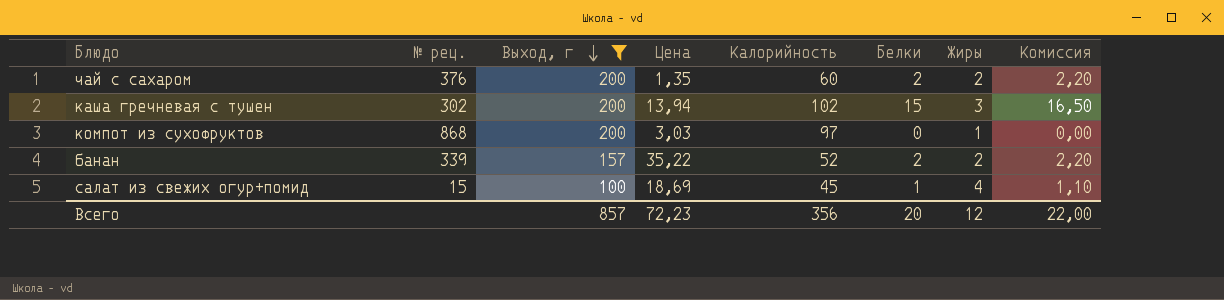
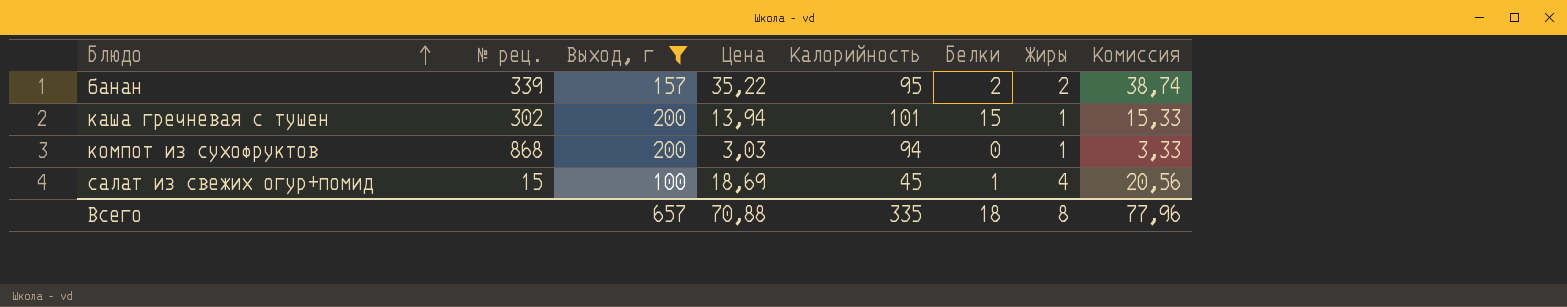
row order: Выход, г descending -> Блюдо ascending
column Комиссия | formula: [Белки] * 1,1 -> [Цена] * 1,1
row чай с сахаром: 376 | 200 | 1,35 | 60 | 2 | 2 | 2,20 -> none
банан | Калорийность: 52 -> 95
каша гречневая с тушен | Калорийность: 102 -> 101
каша гречневая с тушен | Жиры: 3 -> 1
компот из сухофруктов | Калорийность: 97 -> 94
Всего | Выход, г: 857 -> 657
Всего | Цена: 72,23 -> 70,88
Всего | Калорийность: 356 -> 335
Всего | Белки: 20 -> 18
Всего | Жиры: 12 -> 8
Всего | Комиссия: 22,00 -> 77,96

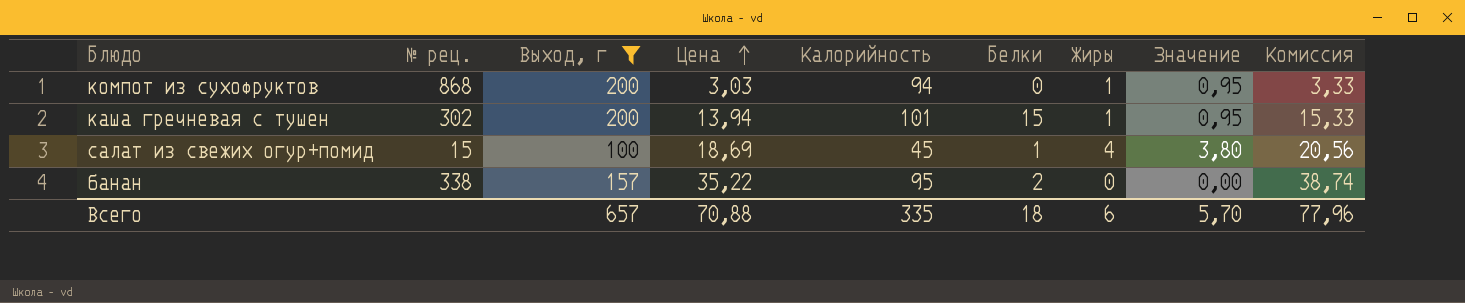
row order: Блюдо ascending -> Цена ascending
column Значение | formula: none -> [Жиры] * 0,95
банан | № рец.: 339 -> 338
банан | Жиры: 2 -> 0
Всего | Жиры: 8 -> 6

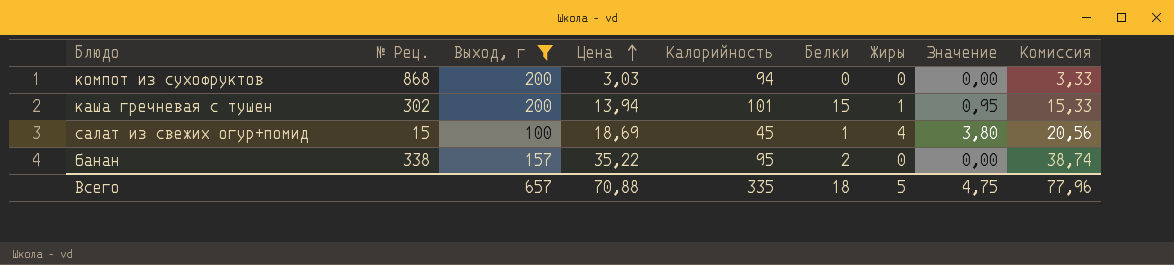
column name: № рец. -> № Рец.
компот из сухофруктов | Жиры: 1 -> 0
компот из сухофруктов | Значение: 0,95 -> 0,00
Всего | Жиры: 6 -> 5
Всего | Значение: 5,70 -> 4,75

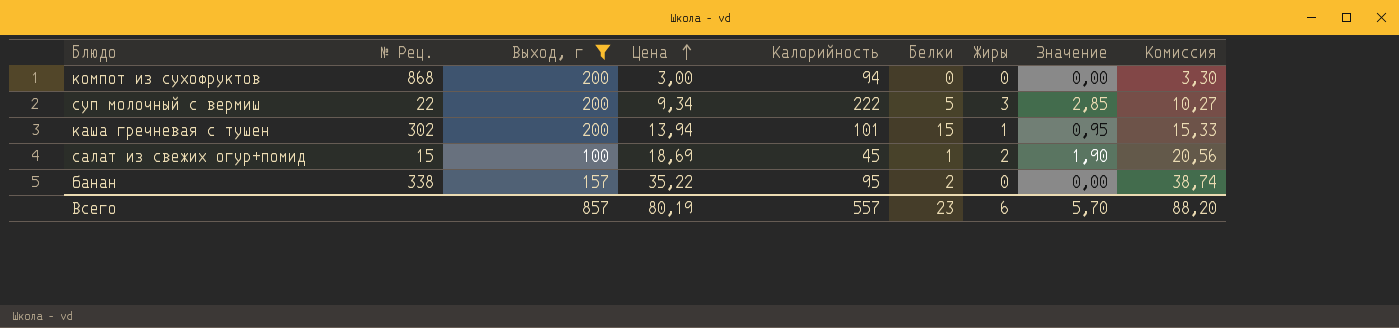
компот из сухофруктов | Цена: 3,03 -> 3,00
компот из сухофруктов | Комиссия: 3,33 -> 3,30
row суп молочный с вермиш: none -> 22 | 200 | 9,34 | 222 | 5 | 3 | 2,85 | 10,27
салат из свежих огур+помид | Жиры: 4 -> 2
салат из свежих огур+помид | Значение: 3,80 -> 1,90
Всего | Выход, г: 657 -> 857
Всего | Цена: 70,88 -> 80,19
Всего | Калорийность: 335 -> 557
Всего | Белки: 18 -> 23
Всего | Жиры: 5 -> 6
Всего | Значение: 4,75 -> 5,70
Всего | Комиссия: 77,96 -> 88,20

